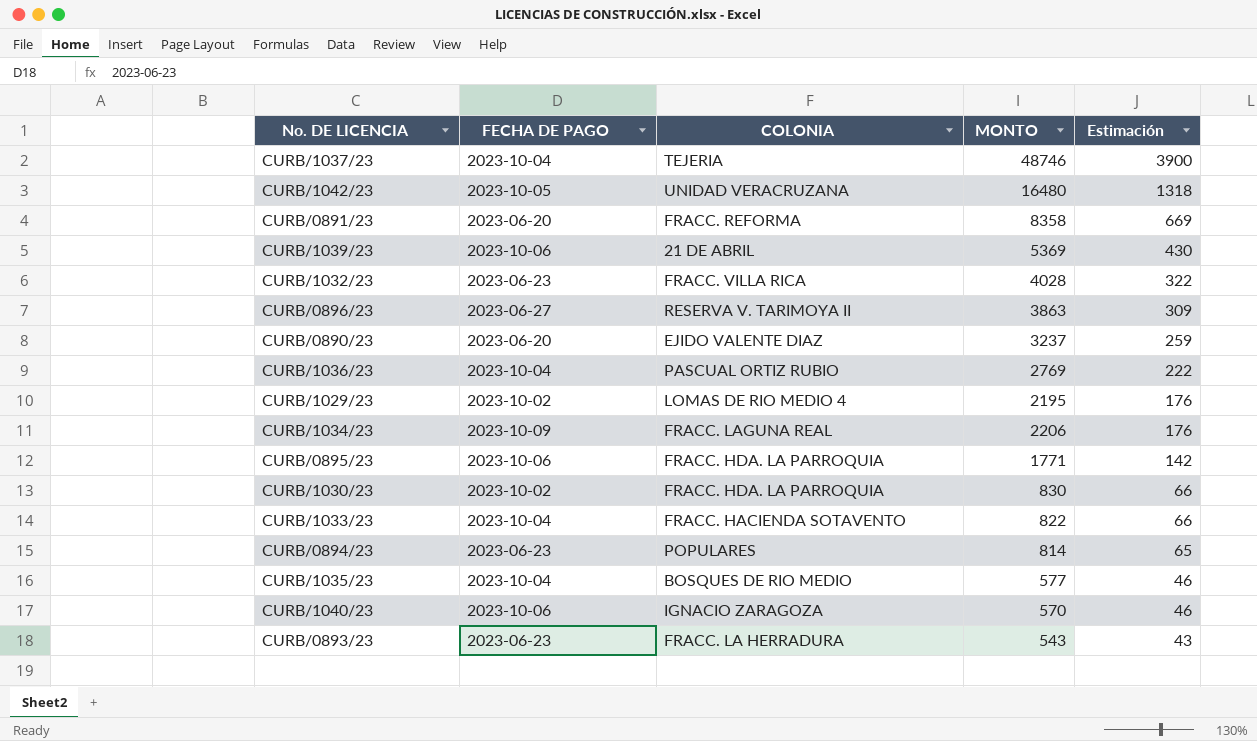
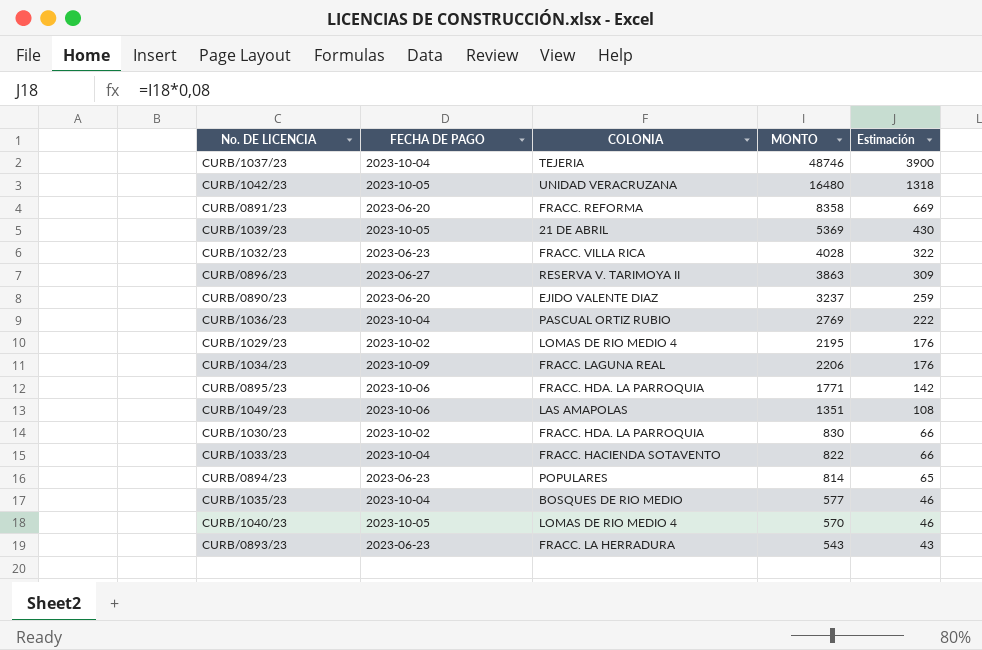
CURB/1039/23 | FECHA DE PAGO: 2023-10-06 -> 2023-10-05
row CURB/1049/23: none -> 2023-10-06 | LAS AMAPOLAS | 1351 | 108
CURB/1040/23 | FECHA DE PAGO: 2023-10-06 -> 2023-10-05
CURB/1040/23 | COLONIA: IGNACIO ZARAGOZA -> LOMAS DE RIO MEDIO 4

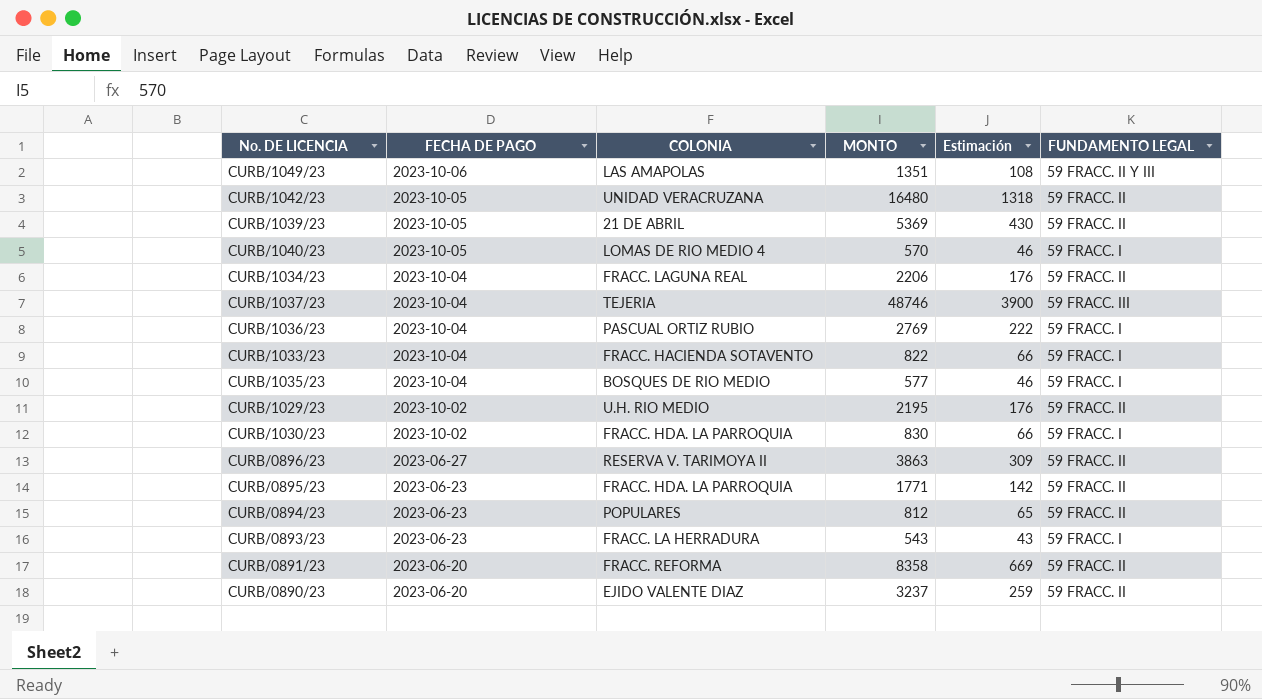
row order: Estimación descending -> FECHA DE PAGO descending
column FUNDAMENTO LEGAL | position: none -> 6
row CURB/1032/23: 2023-06-23 | FRACC. VILLA RICA | 4028 | 322 -> none
CURB/1034/23 | FECHA DE PAGO: 2023-10-09 -> 2023-10-04
CURB/1029/23 | COLONIA: LOMAS DE RIO MEDIO 4 -> U.H. RIO MEDIO
CURB/0895/23 | FECHA DE PAGO: 2023-10-06 -> 2023-06-23
CURB/0894/23 | MONTO: 814 -> 812

